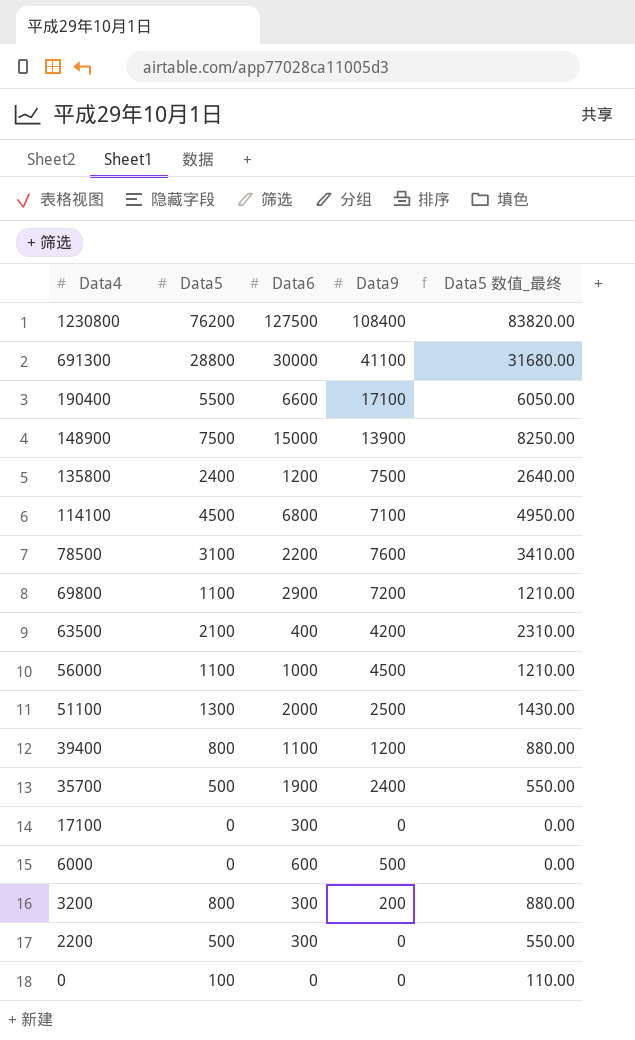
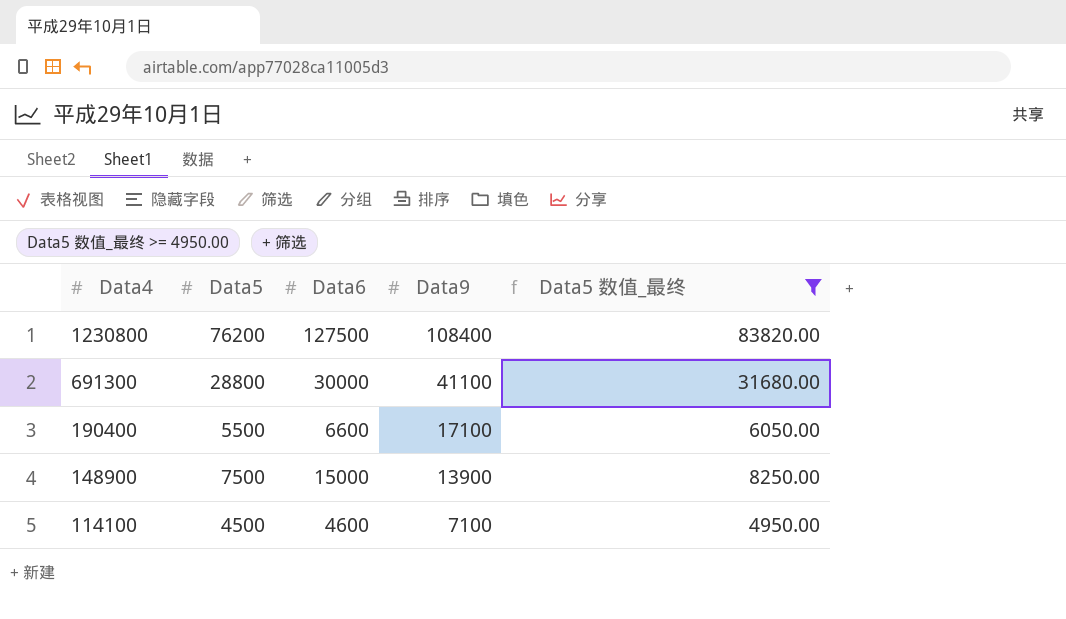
filter: none -> Data5 数值_最终 >= 4950.00
114100 | Data6: 6800 -> 4600

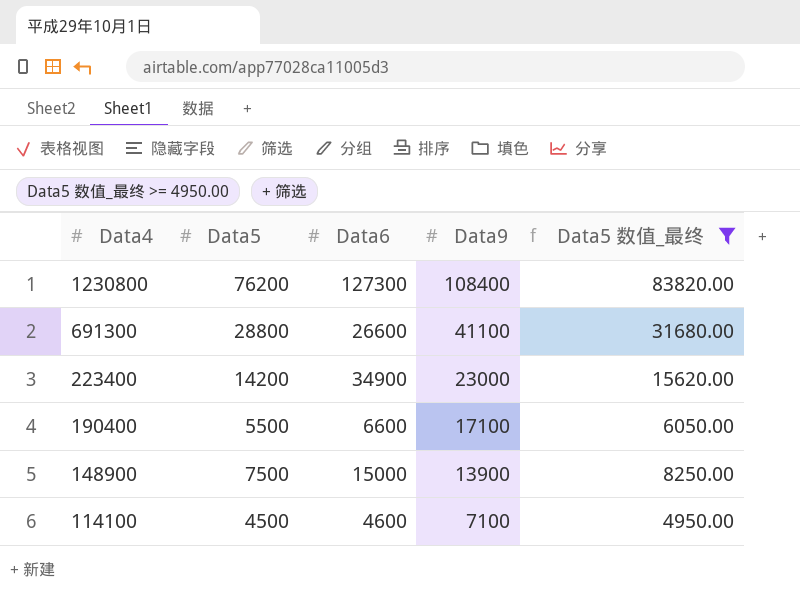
1230800 | Data6: 127500 -> 127300
691300 | Data6: 30000 -> 26600
row 223400: none -> 14200 | 34900 | 23000 | 15620.00

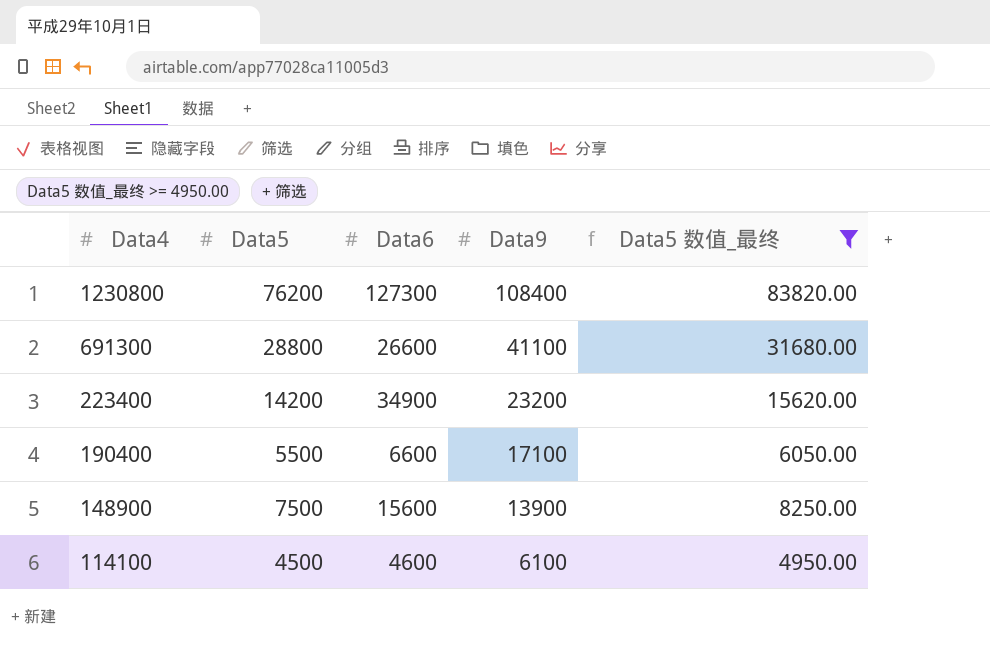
223400 | Data9: 23000 -> 23200
148900 | Data6: 15000 -> 15600
114100 | Data9: 7100 -> 6100

